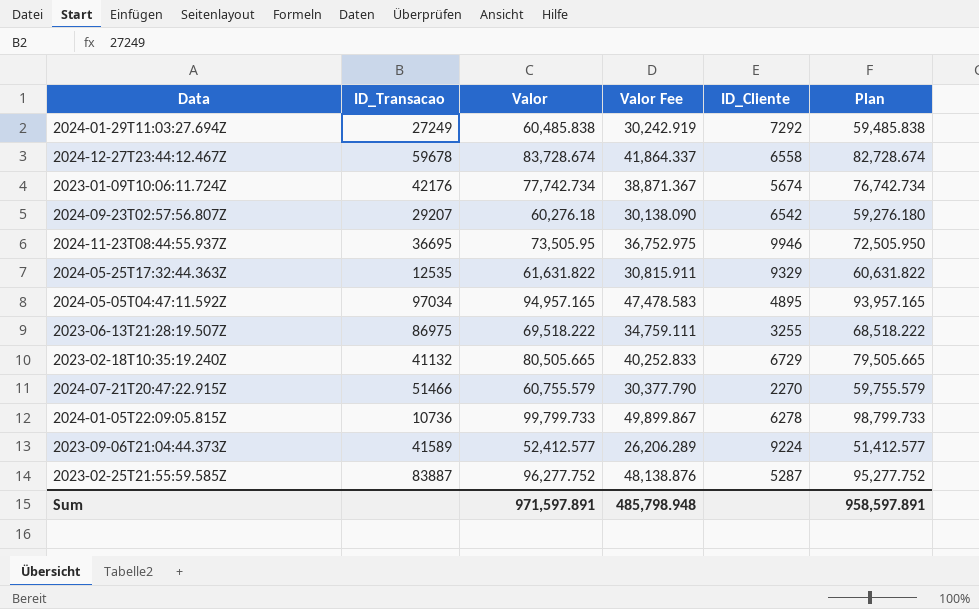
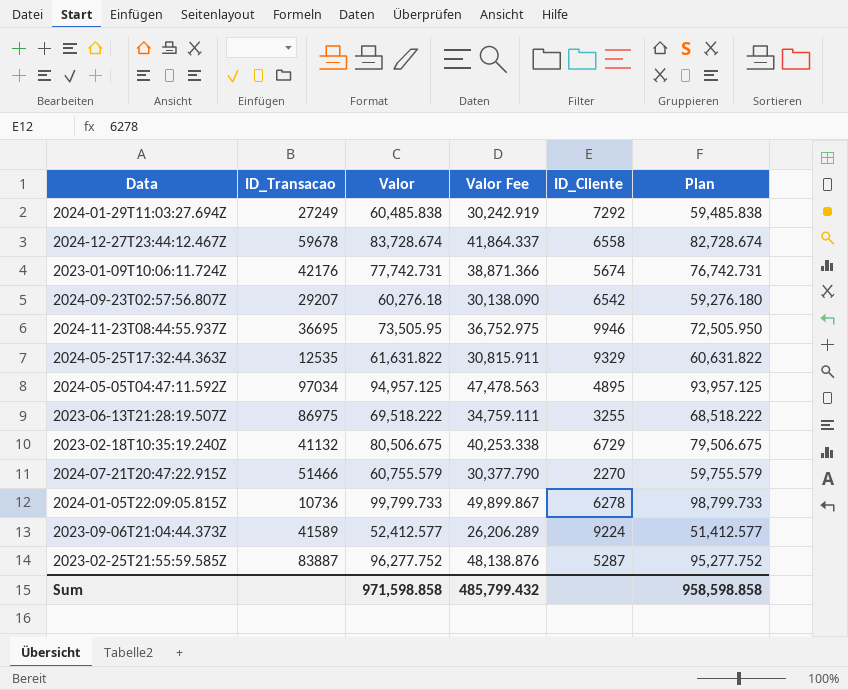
2023-01-09T10:06:11.724Z | Valor: 77,742.734 -> 77,742.731
2023-01-09T10:06:11.724Z | Valor Fee: 38,871.367 -> 38,871.366
2023-01-09T10:06:11.724Z | Plan: 76,742.734 -> 76,742.731
2024-05-05T04:47:11.592Z | Valor: 94,957.165 -> 94,957.125
2024-05-05T04:47:11.592Z | Valor Fee: 47,478.583 -> 47,478.563
2024-05-05T04:47:11.592Z | Plan: 93,957.165 -> 93,957.125
2023-02-18T10:35:19.240Z | Valor: 80,505.665 -> 80,506.675
2023-02-18T10:35:19.240Z | Valor Fee: 40,252.833 -> 40,253.338
2023-02-18T10:35:19.240Z | Plan: 79,505.665 -> 79,506.675
Sum | Valor: 971,597.891 -> 971,598.858
Sum | Valor Fee: 485,798.948 -> 485,799.432
Sum | Plan: 958,597.891 -> 958,598.858

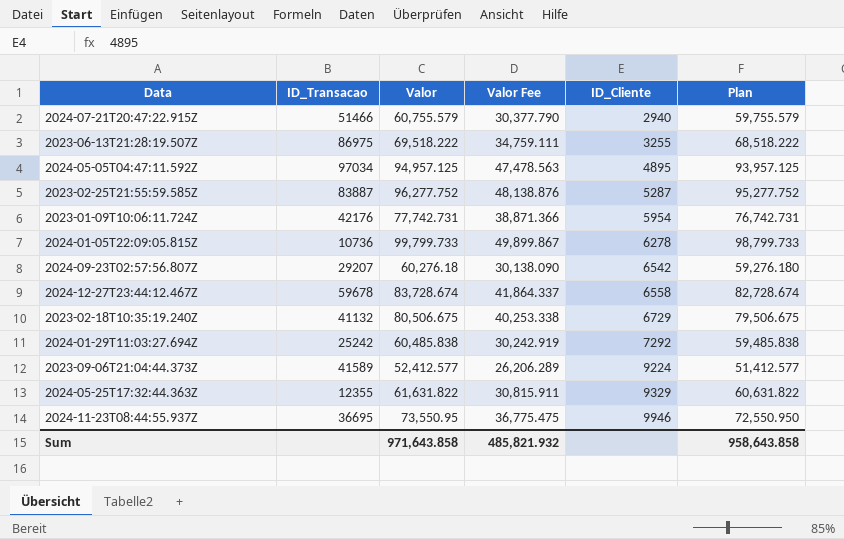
row order: none -> ID_Cliente ascending
2024-07-21T20:47:22.915Z | ID_Cliente: 2270 -> 2940
2023-01-09T10:06:11.724Z | ID_Cliente: 5674 -> 5954
2024-01-29T11:03:27.694Z | ID_Transacao: 27249 -> 25242
2024-05-25T17:32:44.363Z | ID_Transacao: 12535 -> 12355
2024-11-23T08:44:55.937Z | Valor: 73,505.95 -> 73,550.95
2024-11-23T08:44:55.937Z | Valor Fee: 36,752.975 -> 36,775.475
2024-11-23T08:44:55.937Z | Plan: 72,505.950 -> 72,550.950
Sum | Valor: 971,598.858 -> 971,643.858
Sum | Valor Fee: 485,799.432 -> 485,821.932
Sum | Plan: 958,598.858 -> 958,643.858

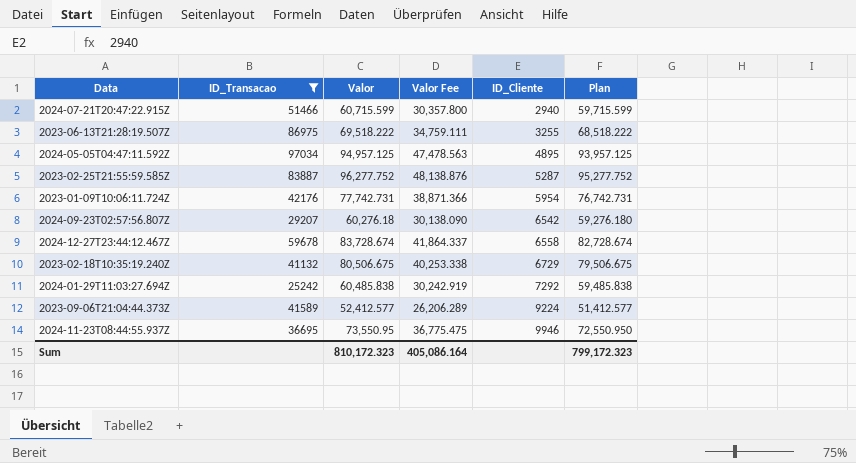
filter: none -> ID_Transacao >= 25242
2024-07-21T20:47:22.915Z | Valor: 60,755.579 -> 60,715.599
2024-07-21T20:47:22.915Z | Valor Fee: 30,377.790 -> 30,357.800
2024-07-21T20:47:22.915Z | Plan: 59,755.579 -> 59,715.599
Sum | Valor: 971,643.858 -> 810,172.323
Sum | Valor Fee: 485,821.932 -> 405,086.164
Sum | Plan: 958,643.858 -> 799,172.323

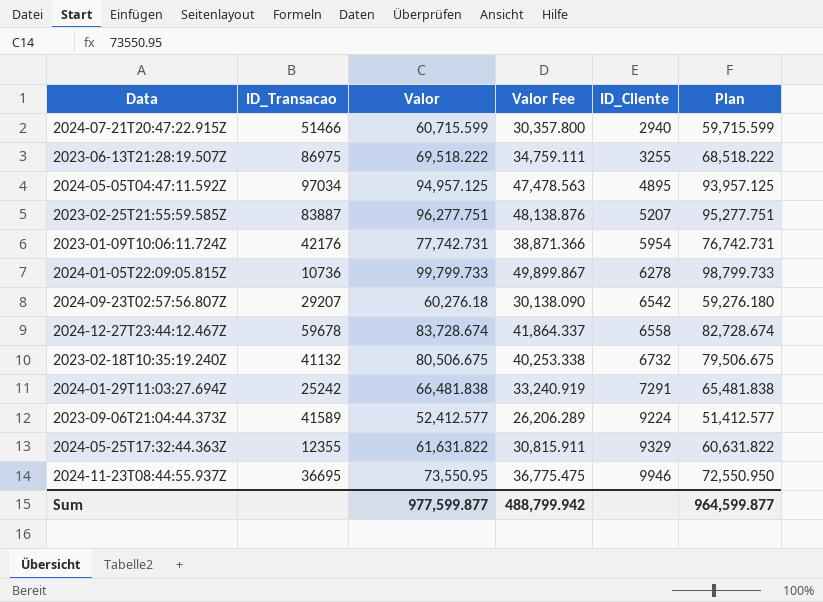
filter: ID_Transacao >= 25242 -> none
2023-02-25T21:55:59.585Z | Valor: 96,277.752 -> 96,277.751
2023-02-25T21:55:59.585Z | ID_Cliente: 5287 -> 5207
2023-02-25T21:55:59.585Z | Plan: 95,277.752 -> 95,277.751
2023-02-18T10:35:19.240Z | ID_Cliente: 6729 -> 6732
2024-01-29T11:03:27.694Z | Valor: 60,485.838 -> 66,481.838
2024-01-29T11:03:27.694Z | Valor Fee: 30,242.919 -> 33,240.919
2024-01-29T11:03:27.694Z | ID_Cliente: 7292 -> 7291
2024-01-29T11:03:27.694Z | Plan: 59,485.838 -> 65,481.838
Sum | Valor: 810,172.323 -> 977,599.877
Sum | Valor Fee: 405,086.164 -> 488,799.942
Sum | Plan: 799,172.323 -> 964,599.877

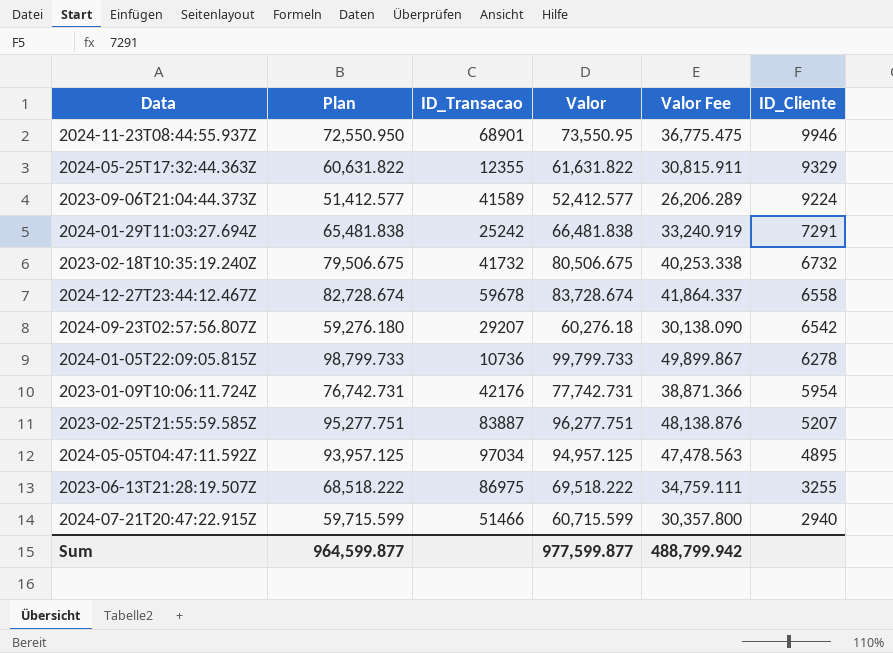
row order: ID_Cliente ascending -> ID_Cliente descending
column Plan | position: 6 -> 2
2024-11-23T08:44:55.937Z | ID_Transacao: 36695 -> 68901
2023-02-18T10:35:19.240Z | ID_Transacao: 41132 -> 41732

